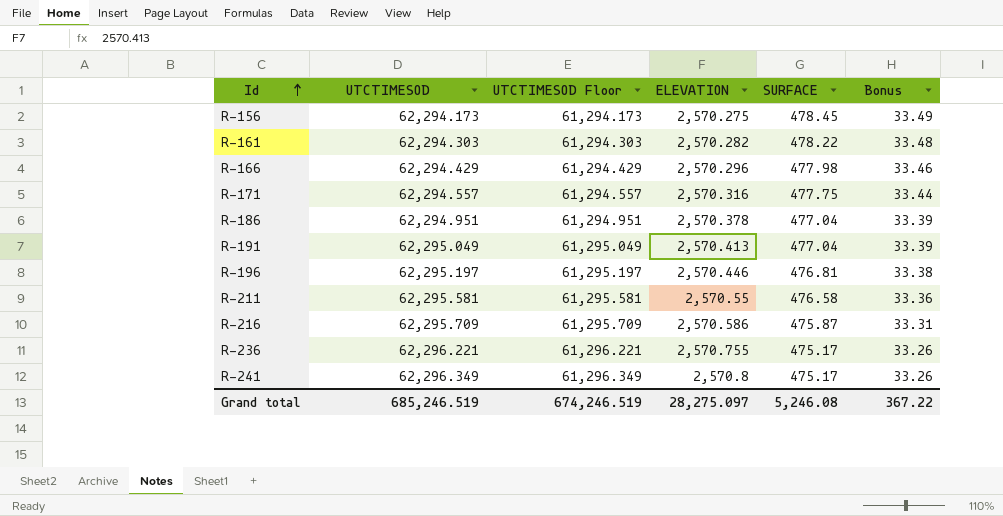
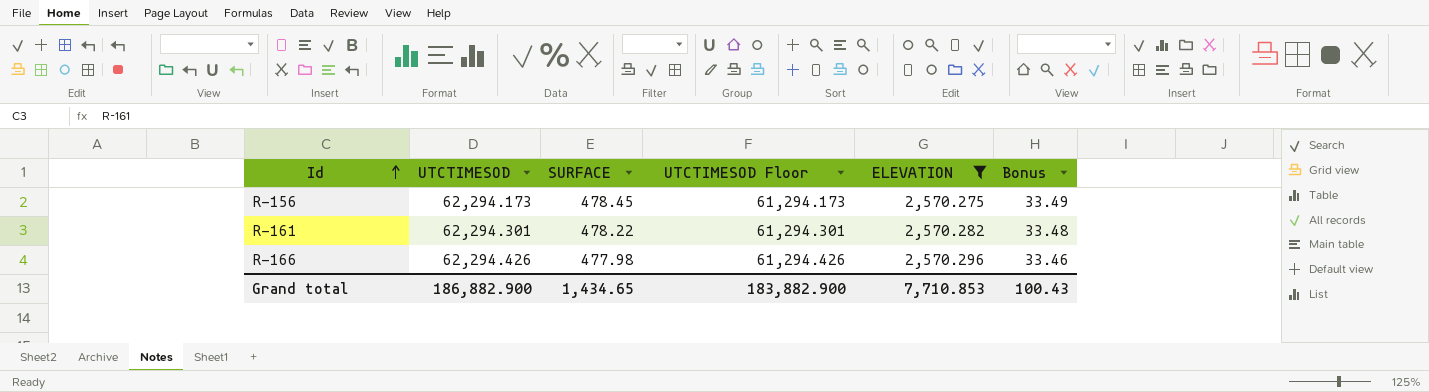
filter: none -> ELEVATION <= 2,570.296
column SURFACE | position: 5 -> 3
R-161 | UTCTIMESOD: 62,294.303 -> 62,294.301
R-161 | UTCTIMESOD Floor: 61,294.303 -> 61,294.301
R-166 | UTCTIMESOD: 62,294.429 -> 62,294.426
R-166 | UTCTIMESOD Floor: 61,294.429 -> 61,294.426
Grand total | UTCTIMESOD: 685,246.519 -> 186,882.900
Grand total | SURFACE: 5,246.08 -> 1,434.65
Grand total | UTCTIMESOD Floor: 674,246.519 -> 183,882.900
Grand total | ELEVATION: 28,275.097 -> 7,710.853
Grand total | Bonus: 367.22 -> 100.43

